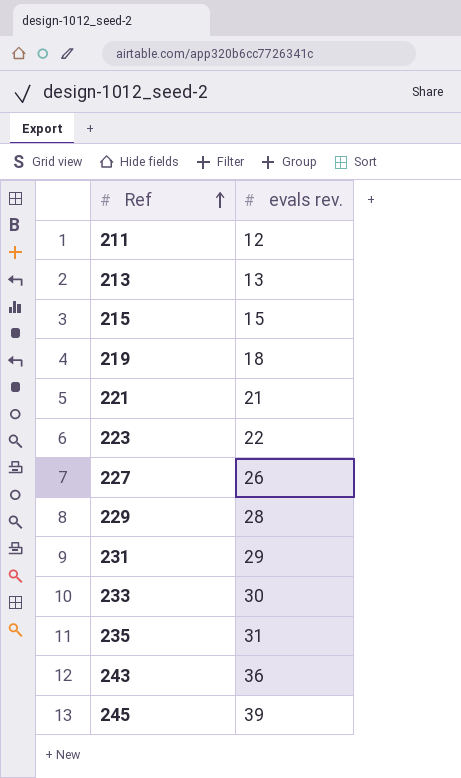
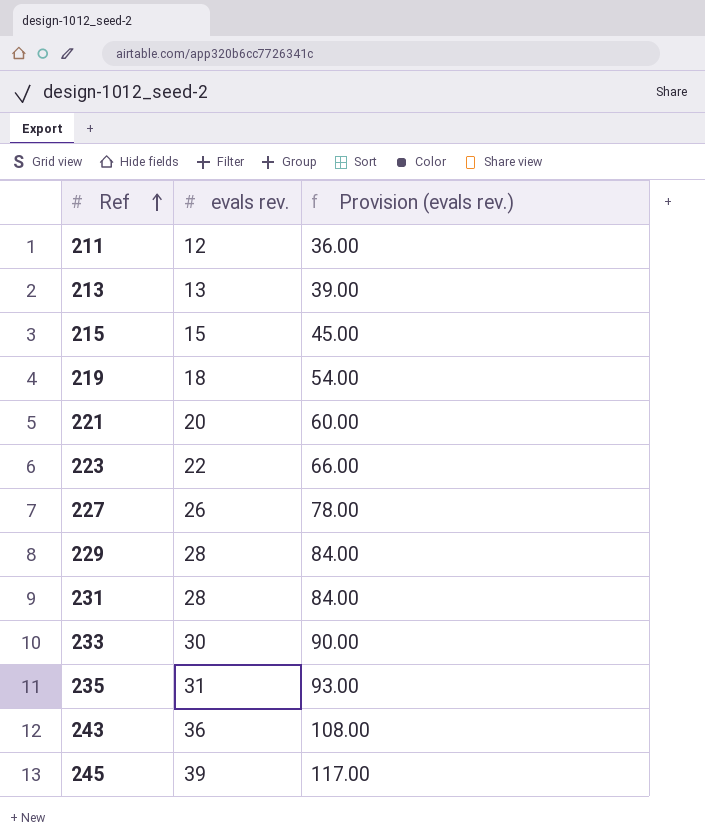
column Provision (evals rev.) | formula: none -> [evals rev.] * 3
221 | evals rev.: 21 -> 20
231 | evals rev.: 29 -> 28

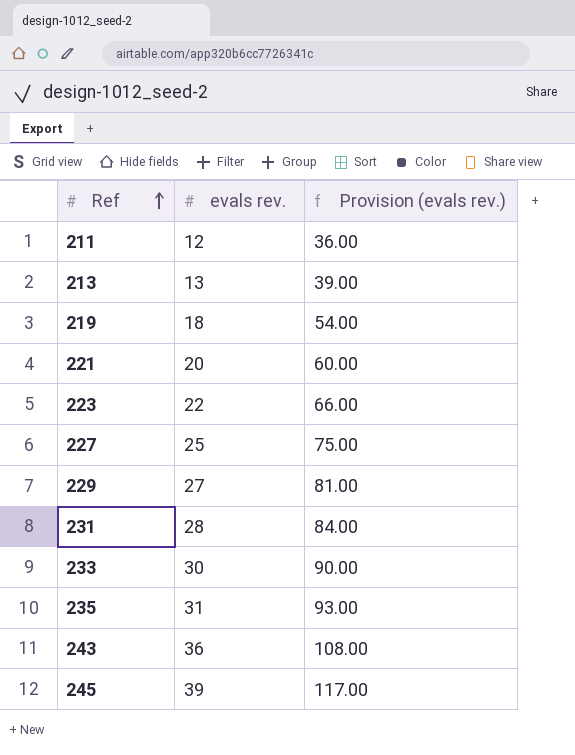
row 215: 15 | 45.00 -> none
227 | evals rev.: 26 -> 25
227 | Provision (evals rev.): 78.00 -> 75.00
229 | evals rev.: 28 -> 27
229 | Provision (evals rev.): 84.00 -> 81.00

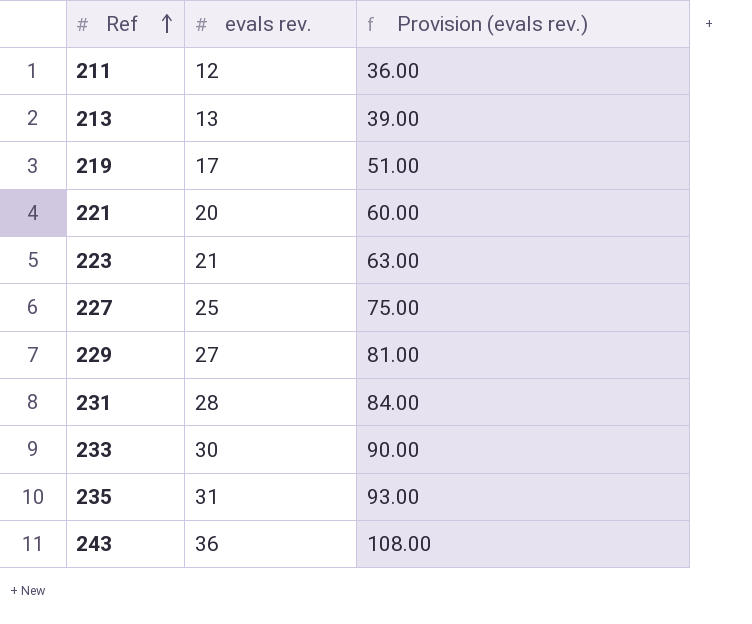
row 245: 39 | 117.00 -> none
219 | evals rev.: 18 -> 17
219 | Provision (evals rev.): 54.00 -> 51.00
223 | evals rev.: 22 -> 21
223 | Provision (evals rev.): 66.00 -> 63.00

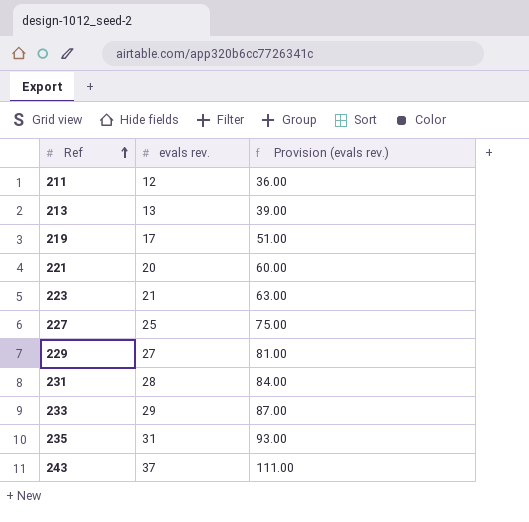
233 | evals rev.: 30 -> 29
233 | Provision (evals rev.): 90.00 -> 87.00
243 | evals rev.: 36 -> 37
243 | Provision (evals rev.): 108.00 -> 111.00

